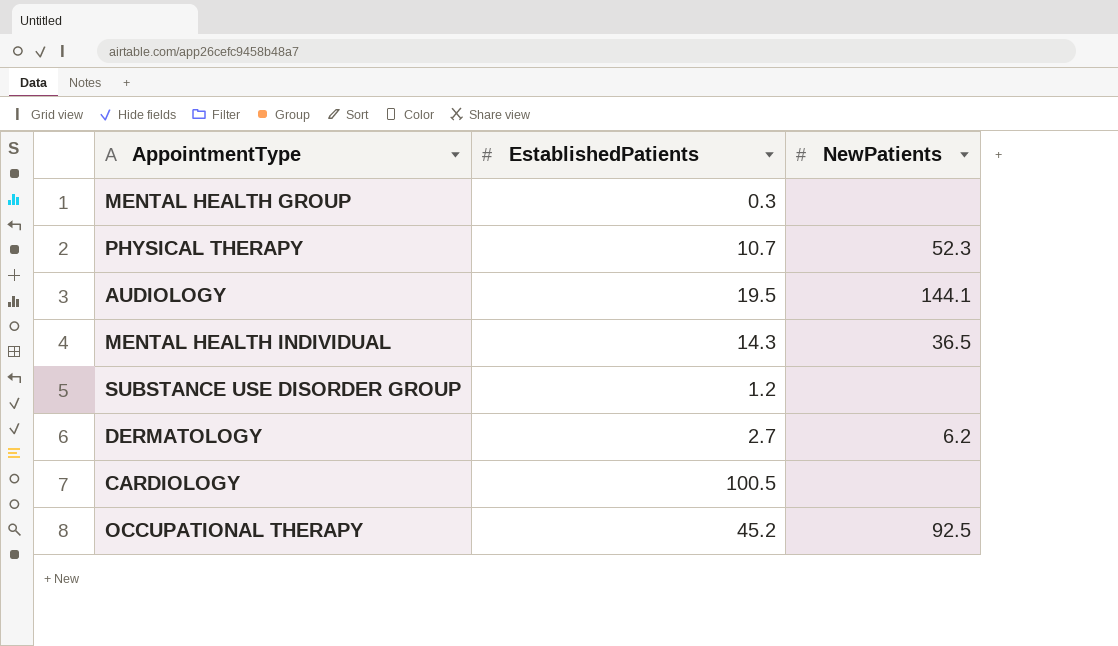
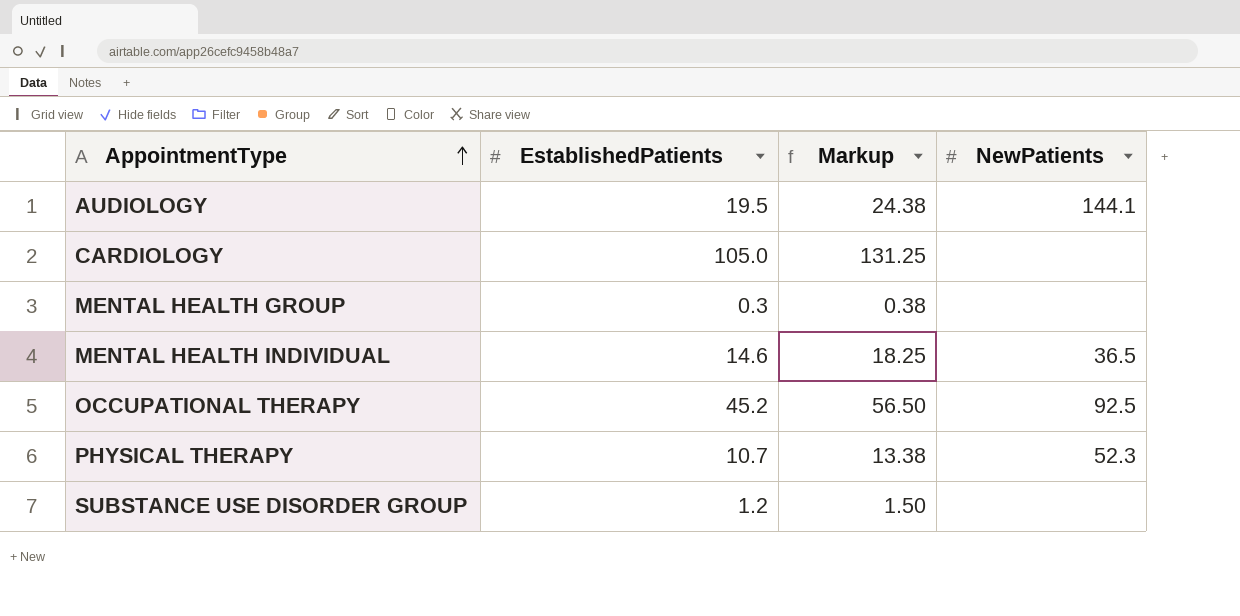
row order: none -> AppointmentType ascending
column Markup | formula: none -> [EstablishedPatients] * 1.25
row DERMATOLOGY: 2.7 | 6.2 -> none
CARDIOLOGY | EstablishedPatients: 100.5 -> 105.0
MENTAL HEALTH INDIVIDUAL | EstablishedPatients: 14.3 -> 14.6

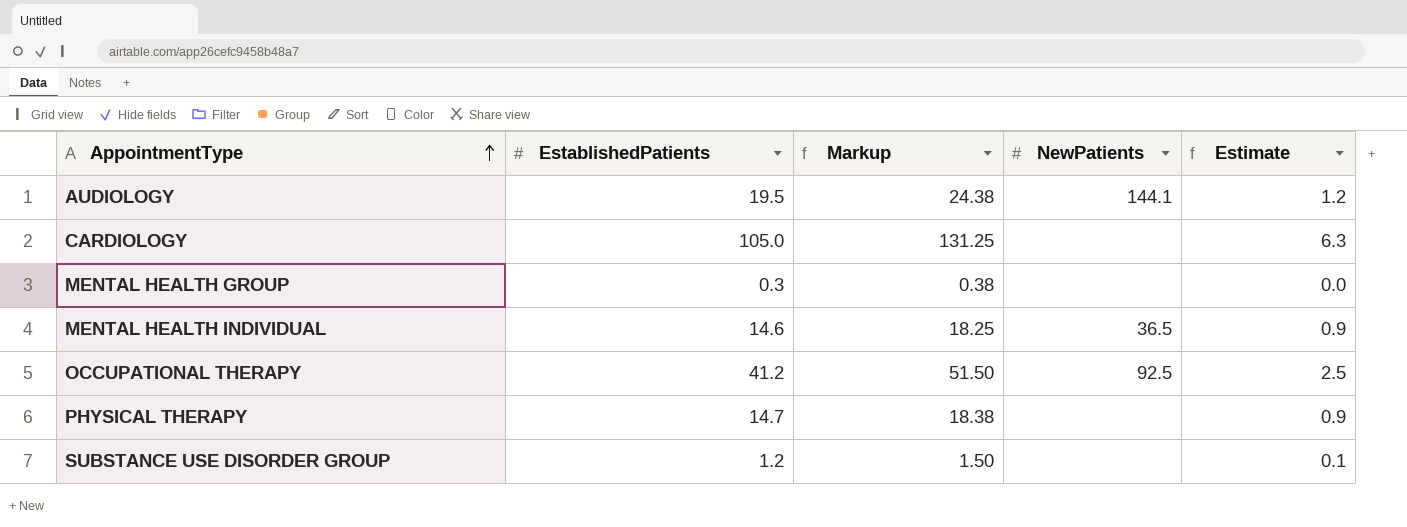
column Estimate | formula: none -> [EstablishedPatients] * 0.06
OCCUPATIONAL THERAPY | EstablishedPatients: 45.2 -> 41.2
OCCUPATIONAL THERAPY | Markup: 56.50 -> 51.50
PHYSICAL THERAPY | EstablishedPatients: 10.7 -> 14.7
PHYSICAL THERAPY | Markup: 13.38 -> 18.38
PHYSICAL THERAPY | NewPatients: 52.3 -> none

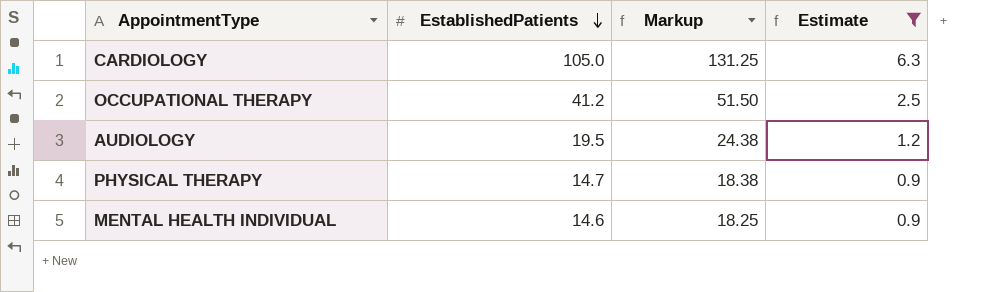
filter: none -> Estimate >= 0.9
row order: AppointmentType ascending -> EstablishedPatients descending
column NewPatients | position: 4 -> none

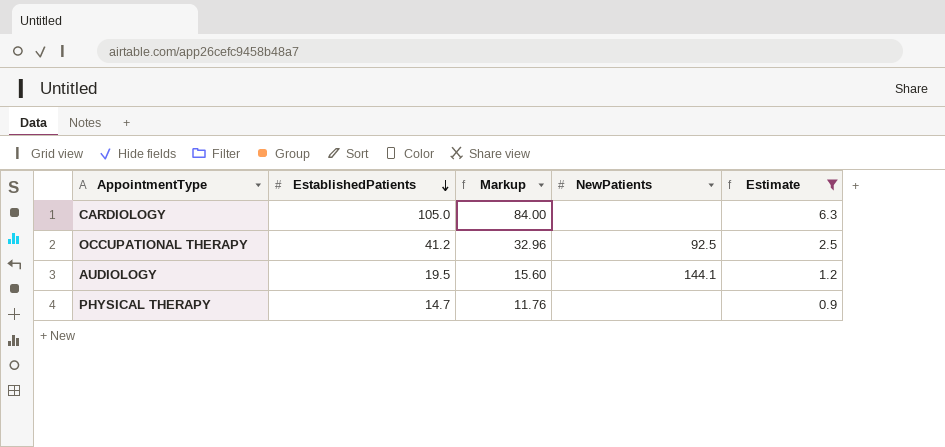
column Markup | formula: [EstablishedPatients] * 1.25 -> [EstablishedPatients] * 0.8
column NewPatients | position: none -> 4
row MENTAL HEALTH INDIVIDUAL: 14.6 | 18.25 | 0.9 -> none

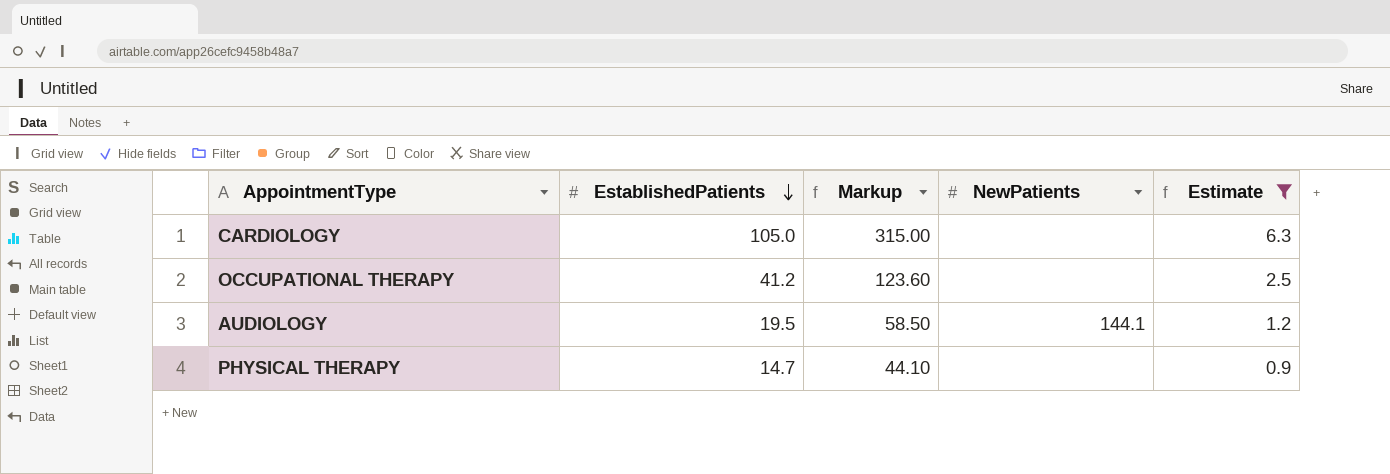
column Markup | formula: [EstablishedPatients] * 0.8 -> [EstablishedPatients] * 3
OCCUPATIONAL THERAPY | NewPatients: 92.5 -> none

